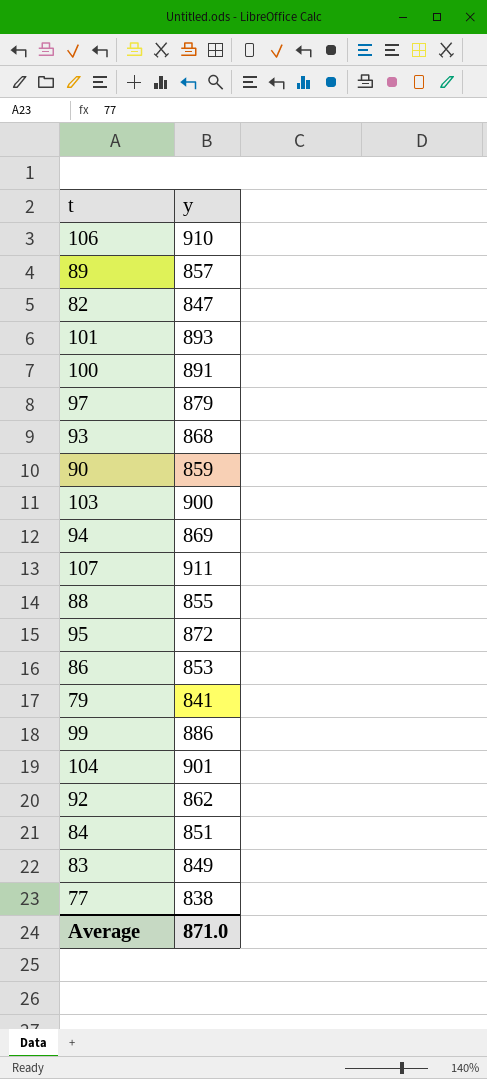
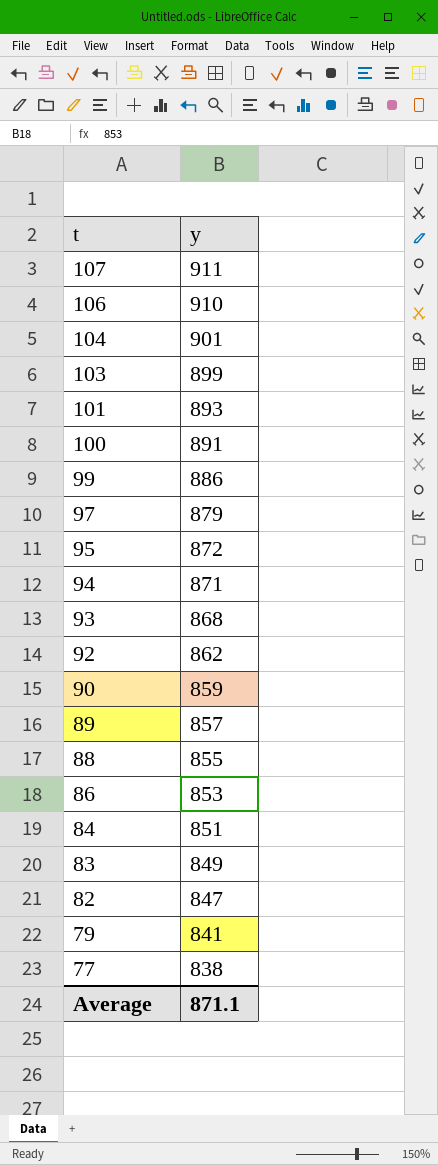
row order: none -> t descending
103 | y: 900 -> 899
94 | y: 869 -> 871
Average | y: 871.0 -> 871.1

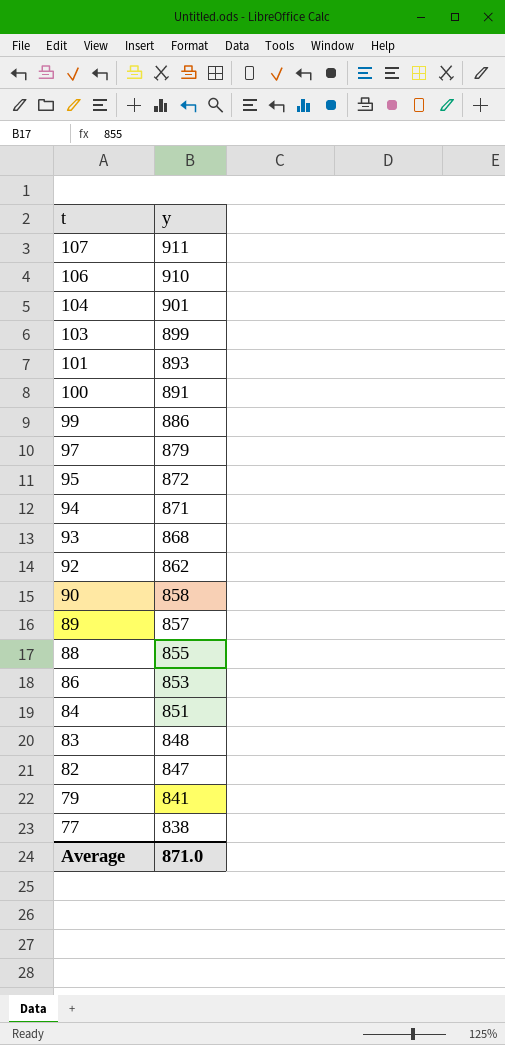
90 | y: 859 -> 858
83 | y: 849 -> 848
Average | y: 871.1 -> 871.0

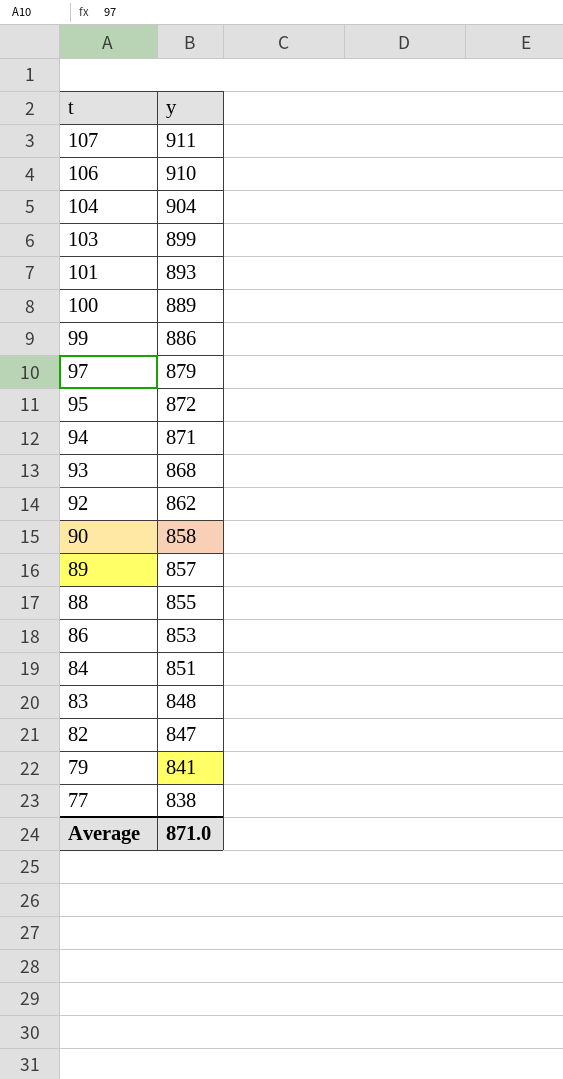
104 | y: 901 -> 904
100 | y: 891 -> 889

